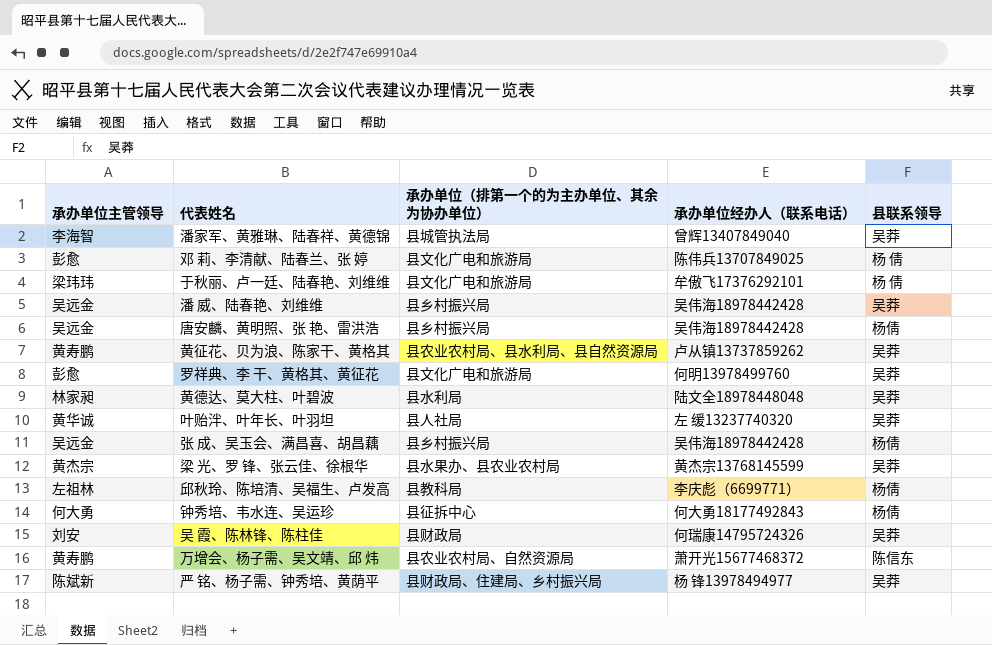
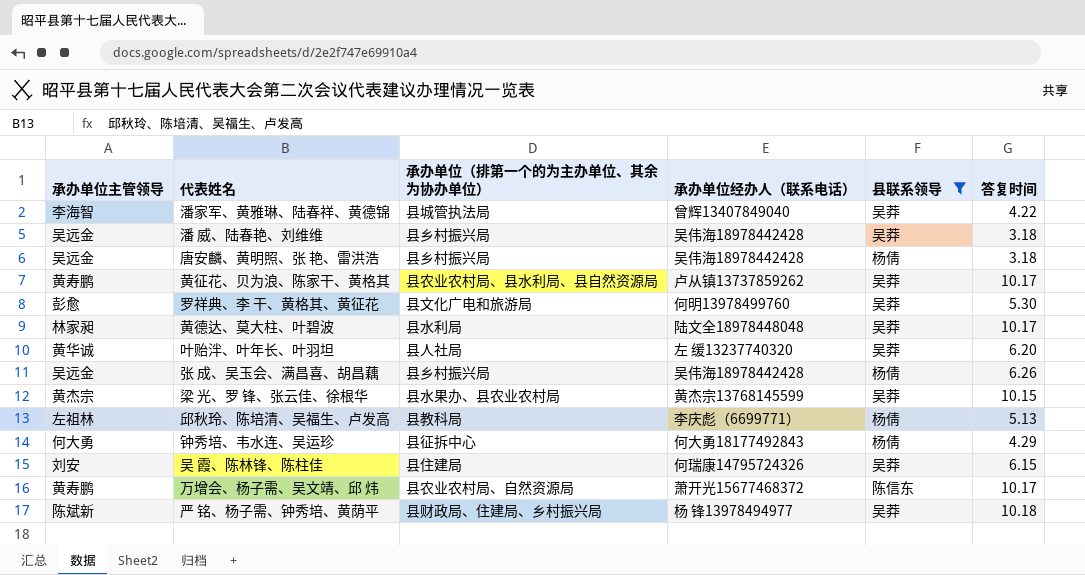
filter: none -> 县联系领导 != 杨 倩
column 答复时间 | position: none -> 6
吴 霞、陈林锋、陈柱佳 | 承办单位（排第一个的为主办单位、其余为协办单位）: 县财政局 -> 县住建局

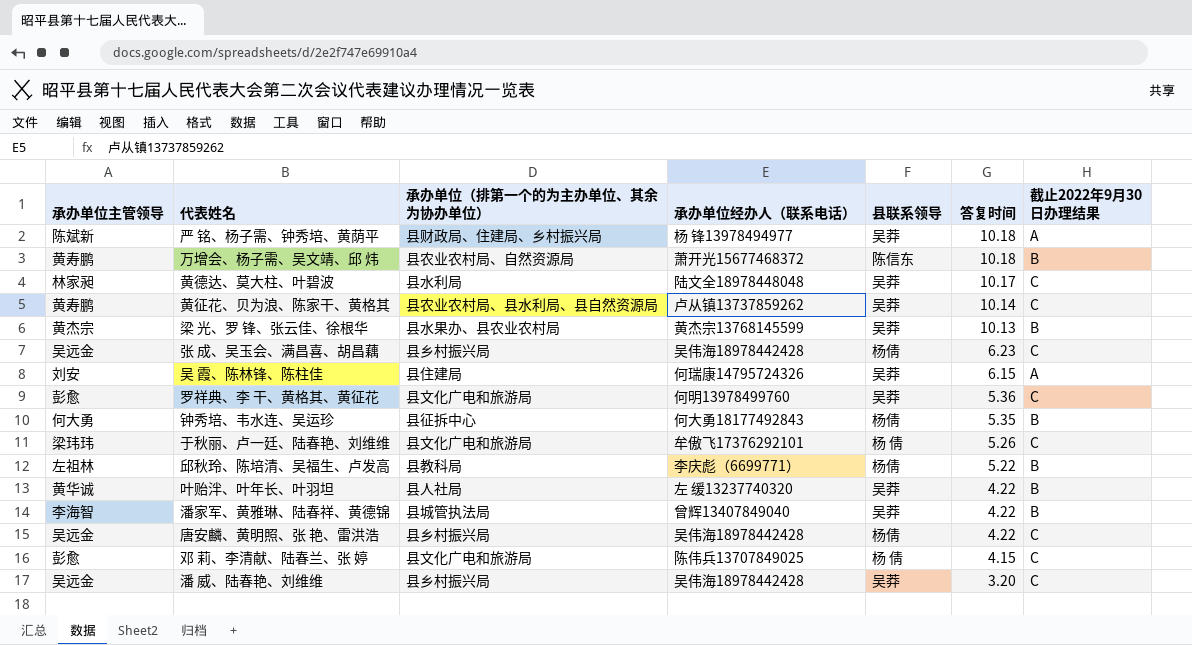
filter: 县联系领导 != 杨 倩 -> none
row order: none -> 答复时间 descending
column 截止2022年9月30日办理结果 | position: none -> 7
万增会、杨子需、吴文靖、邱 炜 | 答复时间: 10.17 -> 10.18
黄征花、贝为浪、陈家干、黄格其 | 答复时间: 10.17 -> 10.14
梁 光、罗 锋、张云佳、徐根华 | 答复时间: 10.15 -> 10.13
张 成、吴玉会、满昌喜、胡昌藕 | 答复时间: 6.26 -> 6.23
罗祥典、李 干、黄格其、黄征花 | 答复时间: 5.30 -> 5.36
钟秀培、韦水连、吴运珍 | 答复时间: 4.29 -> 5.35
邱秋玲、陈培清、吴福生、卢发高 | 答复时间: 5.13 -> 5.22
叶贻泮、叶年长、叶羽坦 | 答复时间: 6.20 -> 4.22
唐安麟、黄明照、张 艳、雷洪浩 | 答复时间: 3.18 -> 4.22
潘 威、陆春艳、刘维维 | 答复时间: 3.18 -> 3.20

